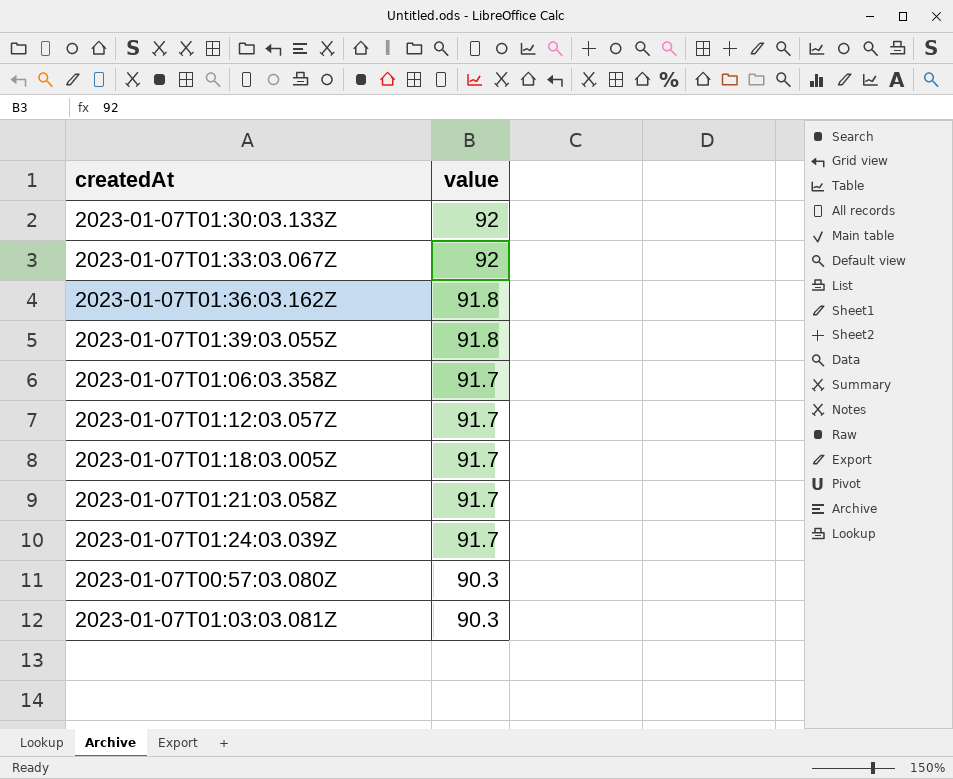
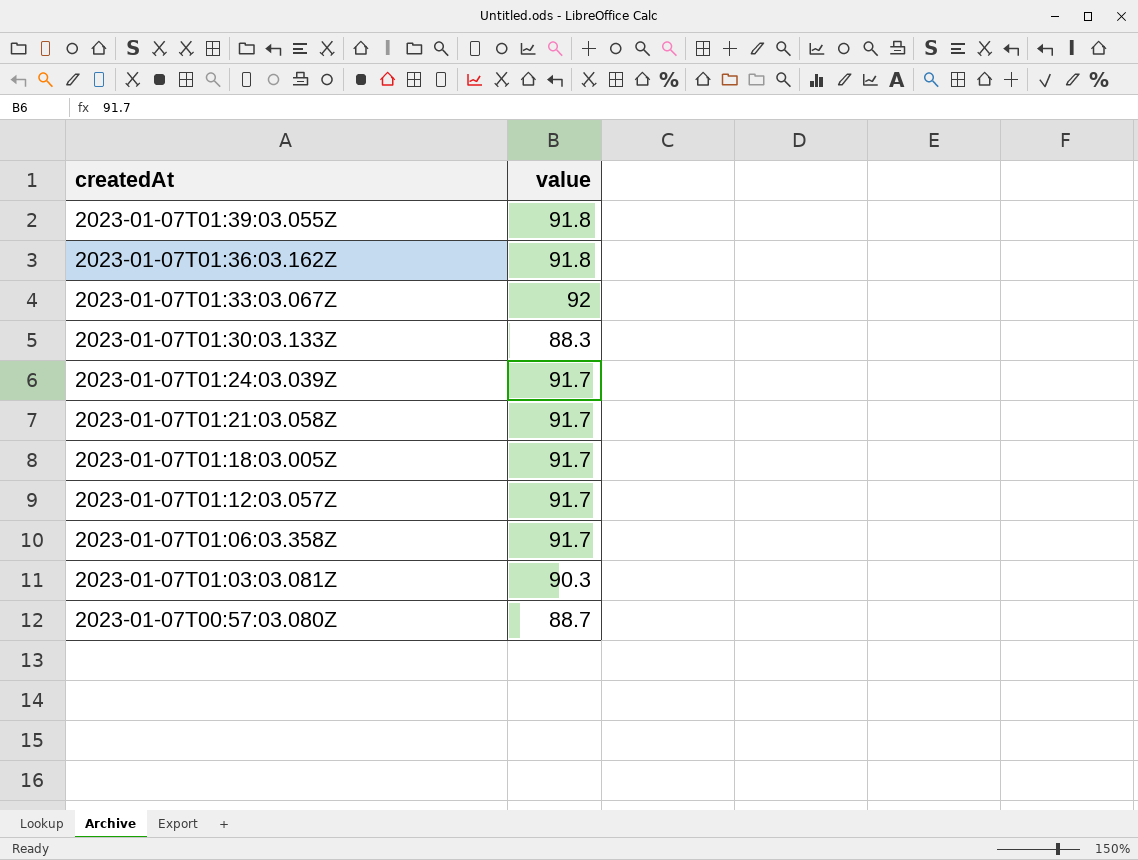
row order: value descending -> createdAt descending
2023-01-07T01:30:03.133Z | value: 92 -> 88.3
2023-01-07T00:57:03.080Z | value: 90.3 -> 88.7

